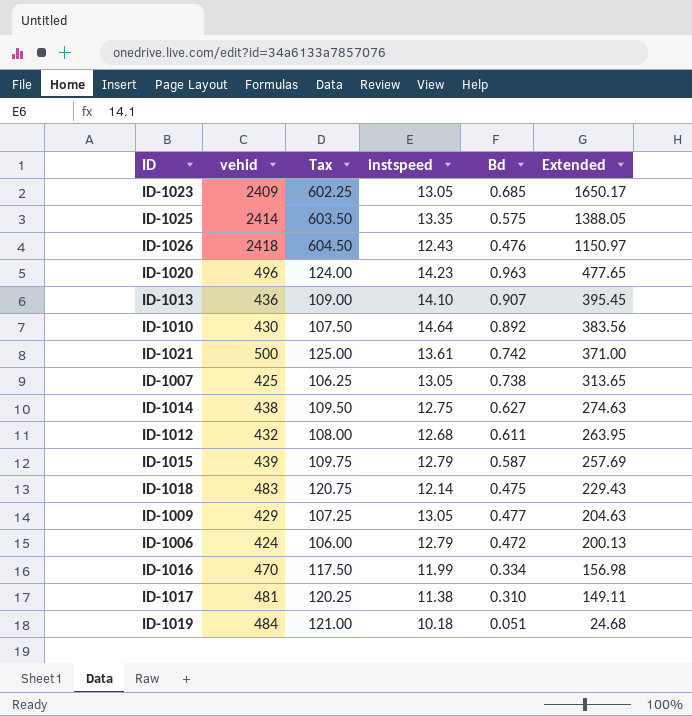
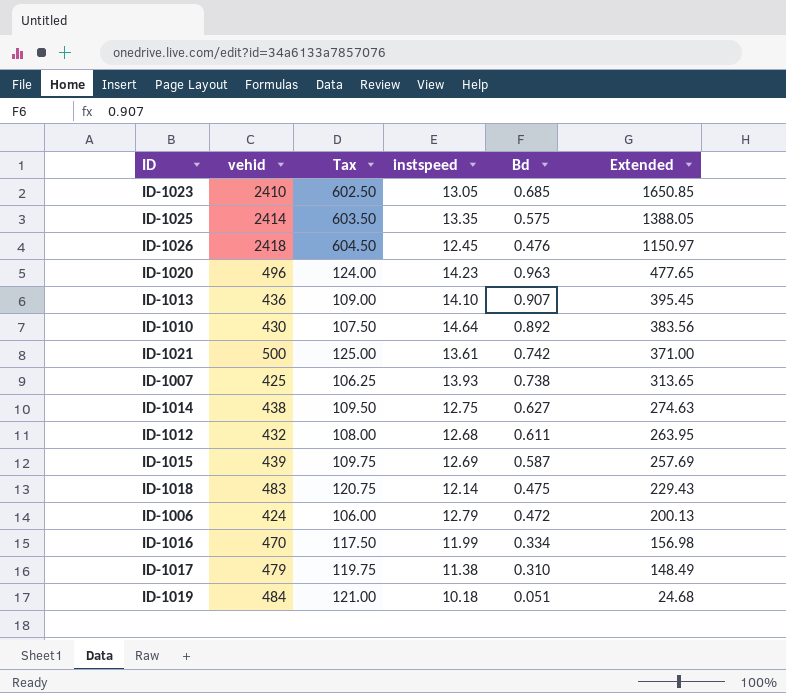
row ID-1009: 429 | 107.25 | 13.05 | 0.477 | 204.63 -> none
ID-1023 | vehid: 2409 -> 2410
ID-1023 | Tax: 602.25 -> 602.50
ID-1023 | Extended: 1650.17 -> 1650.85
ID-1026 | instspeed: 12.43 -> 12.45
ID-1007 | instspeed: 13.05 -> 13.93
ID-1015 | instspeed: 12.79 -> 12.69
ID-1017 | vehid: 481 -> 479
ID-1017 | Tax: 120.25 -> 119.75
ID-1017 | Extended: 149.11 -> 148.49

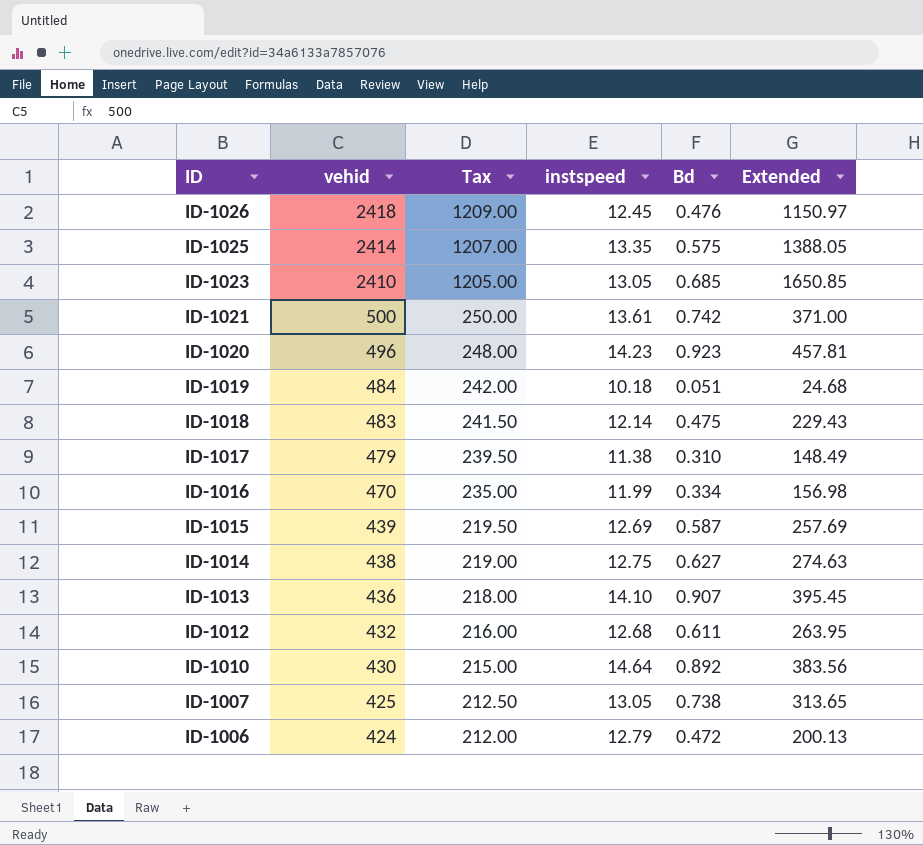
row order: Extended descending -> ID descending
column Tax | formula: [vehid] * 0.25 -> [vehid] * 0.5
ID-1020 | Bd: 0.963 -> 0.923
ID-1020 | Extended: 477.65 -> 457.81
ID-1007 | instspeed: 13.93 -> 13.05

